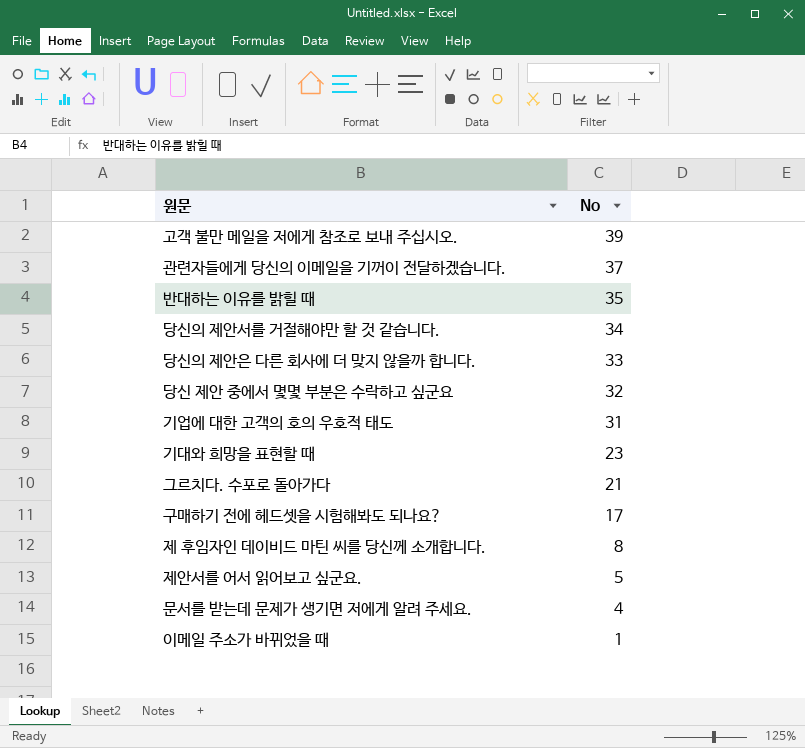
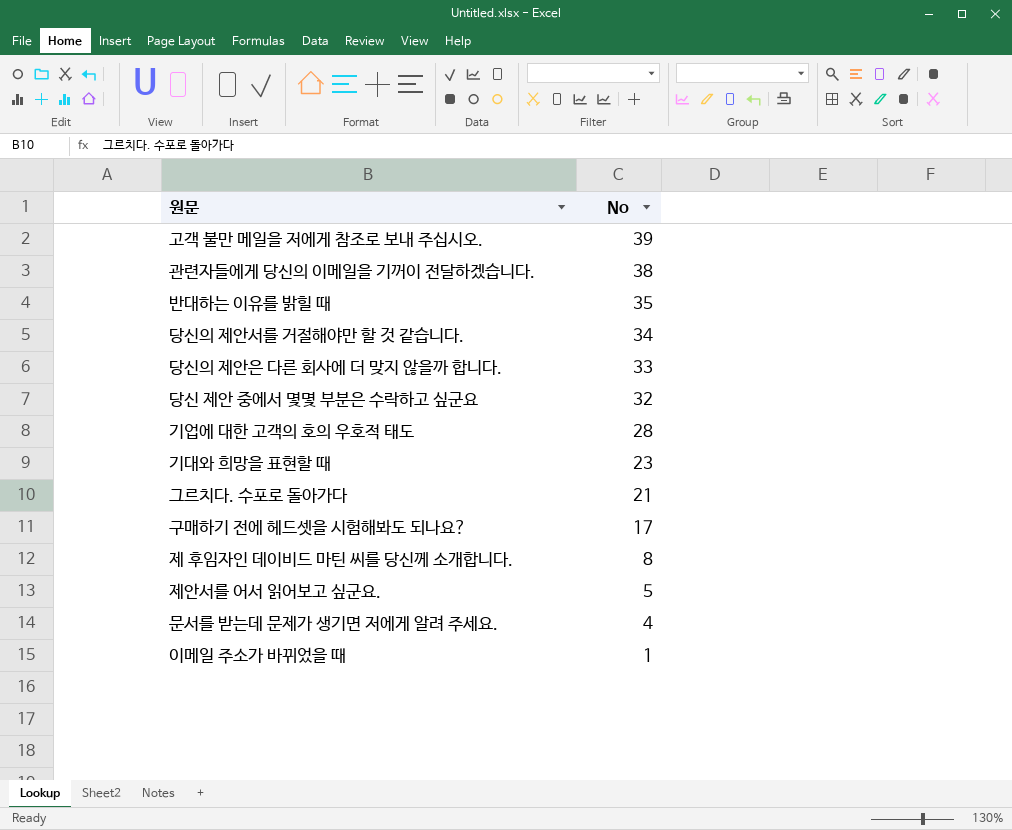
관련자들에게 당신의 이메일을 기꺼이 전달하겠습니다. | No: 37 -> 38
기업에 대한 고객의 호의 우호적 태도 | No: 31 -> 28

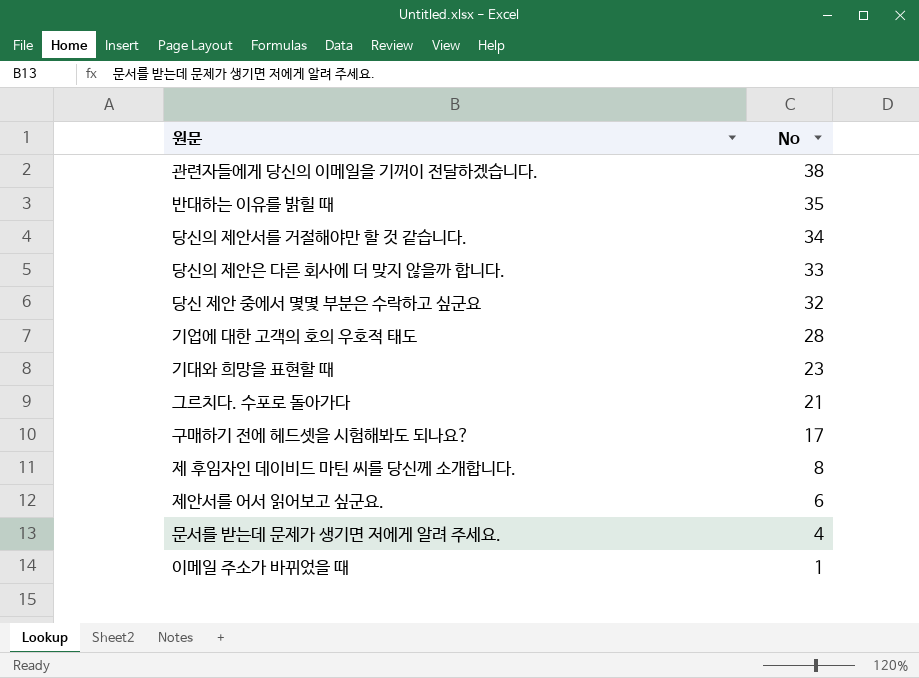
row 고객 불만 메일을 저에게 참조로 보내 주십시오.: 39 -> none
제안서를 어서 읽어보고 싶군요. | No: 5 -> 6

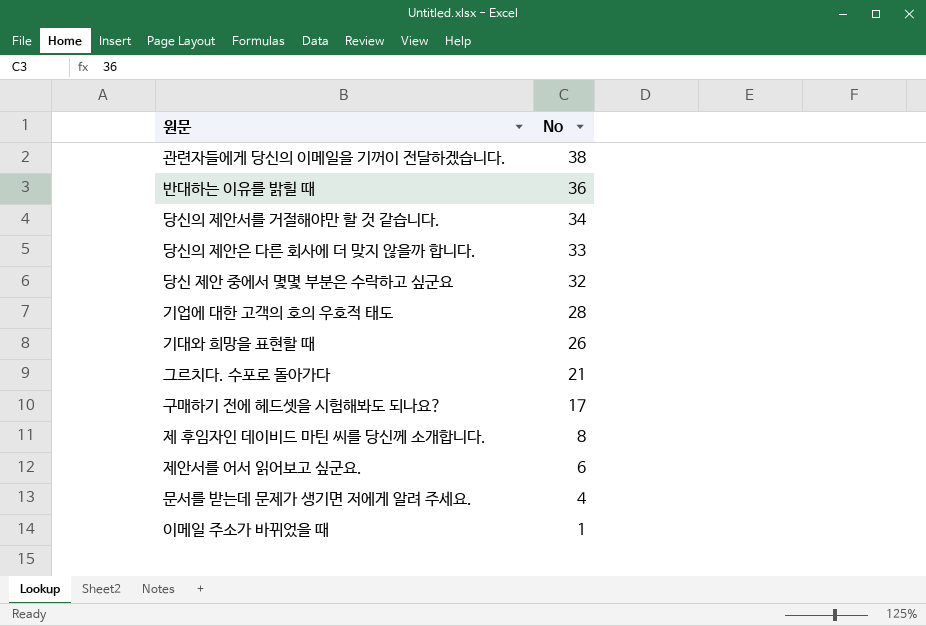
반대하는 이유를 밝힐 때 | No: 35 -> 36
기대와 희망을 표현할 때 | No: 23 -> 26

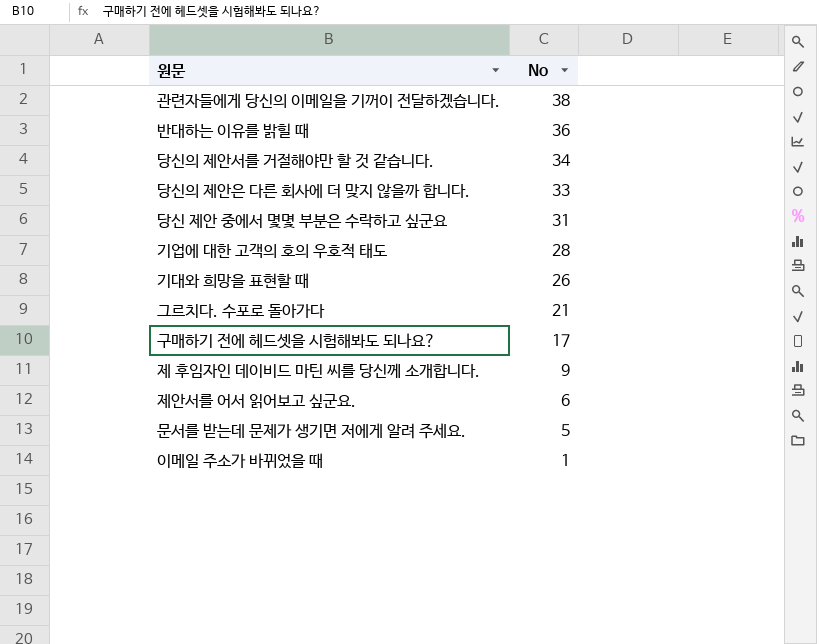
당신 제안 중에서 몇몇 부분은 수락하고 싶군요 | No: 32 -> 31
제 후임자인 데이비드 마틴 씨를 당신께 소개합니다. | No: 8 -> 9
문서를 받는데 문제가 생기면 저에게 알려 주세요. | No: 4 -> 5

